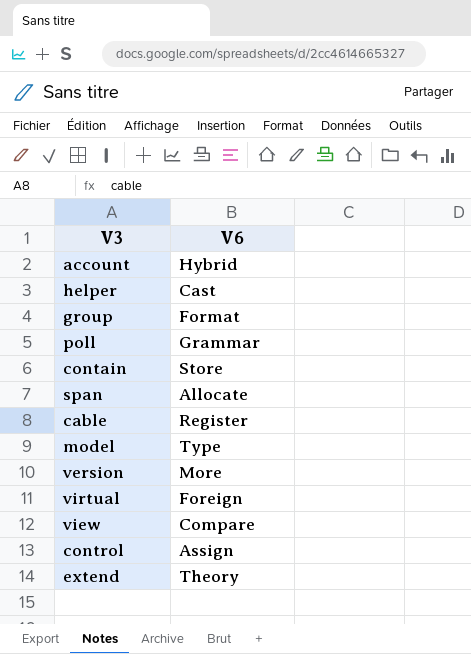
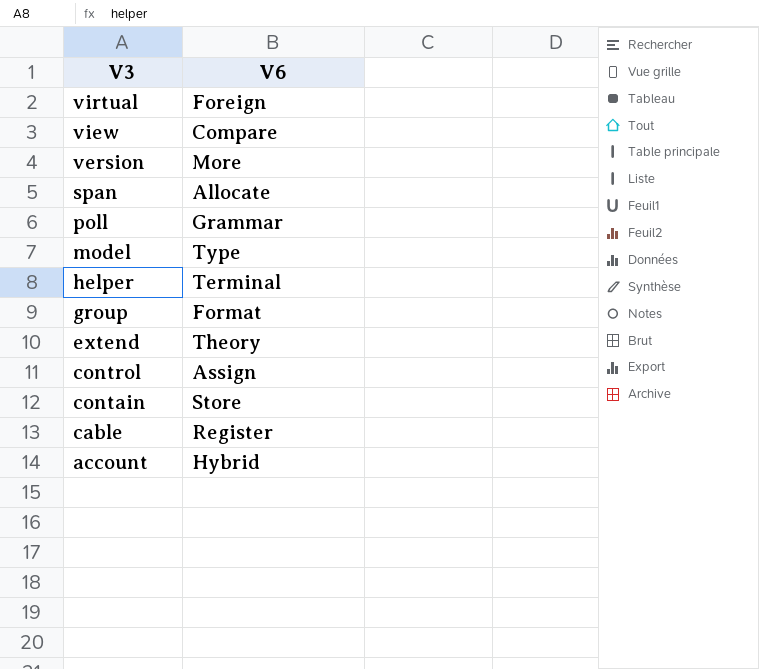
row order: none -> V3 descending
helper | V6: Cast -> Terminal

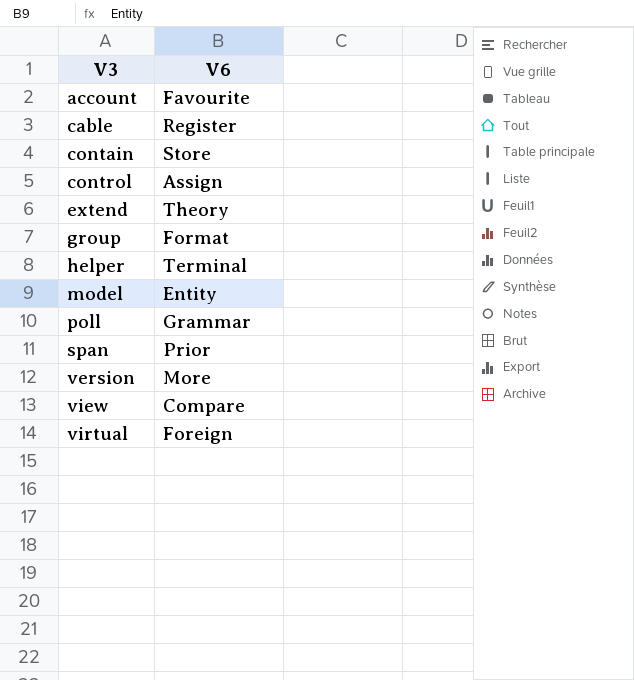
row order: V3 descending -> V3 ascending
account | V6: Hybrid -> Favourite
model | V6: Type -> Entity
span | V6: Allocate -> Prior

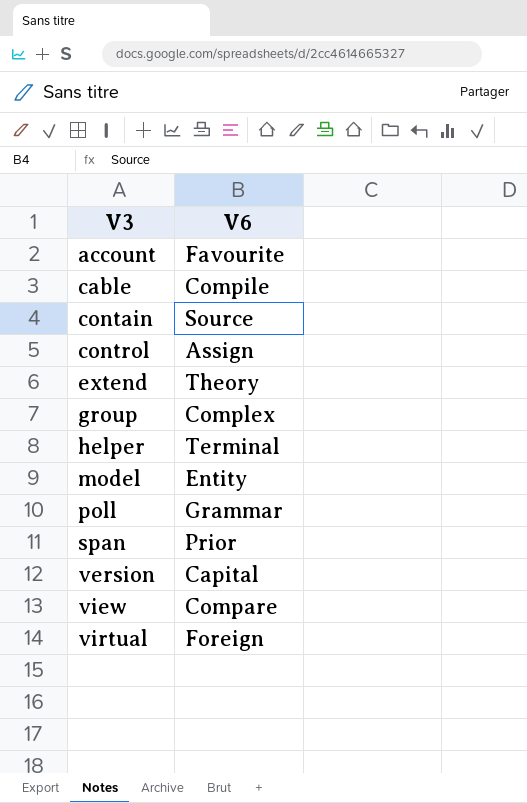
cable | V6: Register -> Compile
contain | V6: Store -> Source
group | V6: Format -> Complex
version | V6: More -> Capital

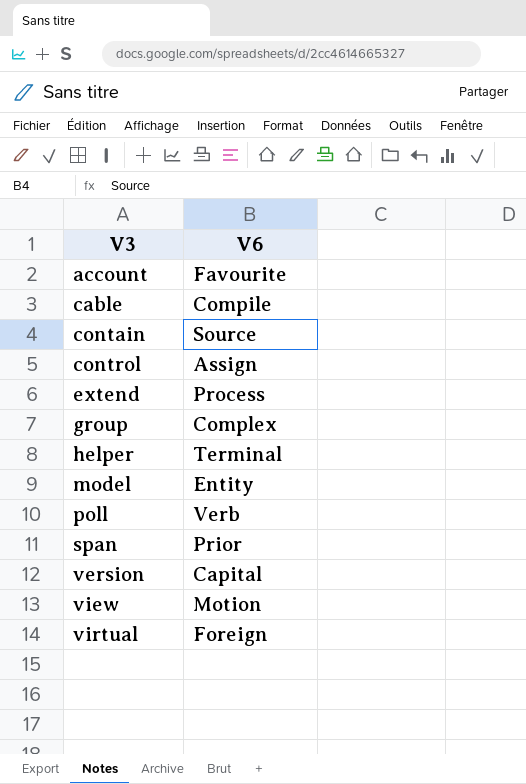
extend | V6: Theory -> Process
poll | V6: Grammar -> Verb
view | V6: Compare -> Motion

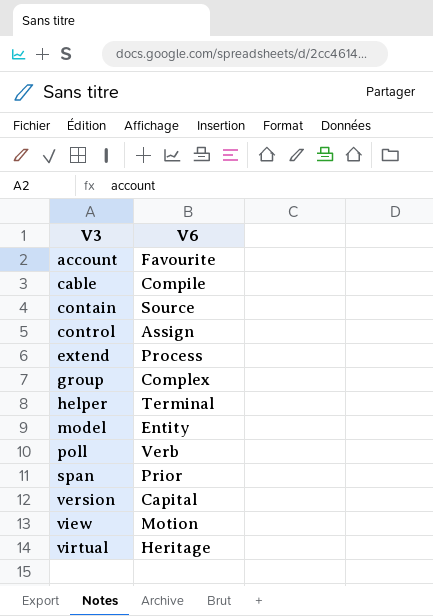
virtual | V6: Foreign -> Heritage

